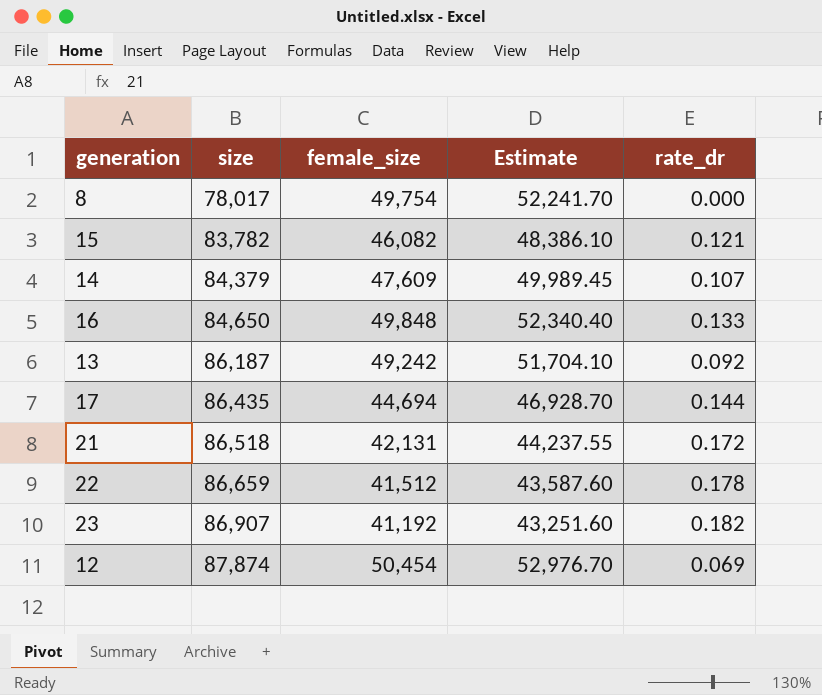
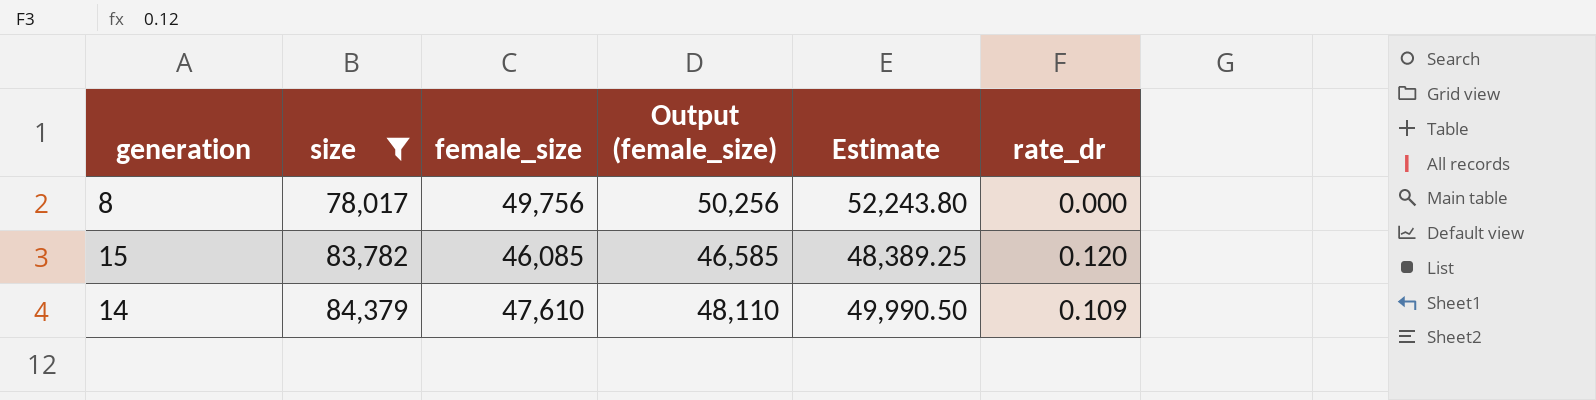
filter: none -> size <= 84,379
column Output (female_size) | formula: none -> [female_size] + 500
8 | female_size: 49,754 -> 49,756
8 | Estimate: 52,241.70 -> 52,243.80
15 | female_size: 46,082 -> 46,085
15 | Estimate: 48,386.10 -> 48,389.25
15 | rate_dr: 0.121 -> 0.120
14 | female_size: 47,609 -> 47,610
14 | Estimate: 49,989.45 -> 49,990.50
14 | rate_dr: 0.107 -> 0.109

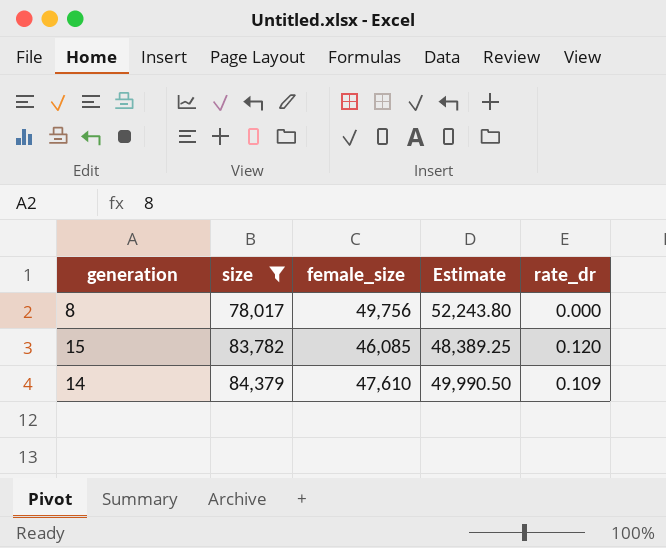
column Output (female_size) | formula: [female_size] + 500 -> none

